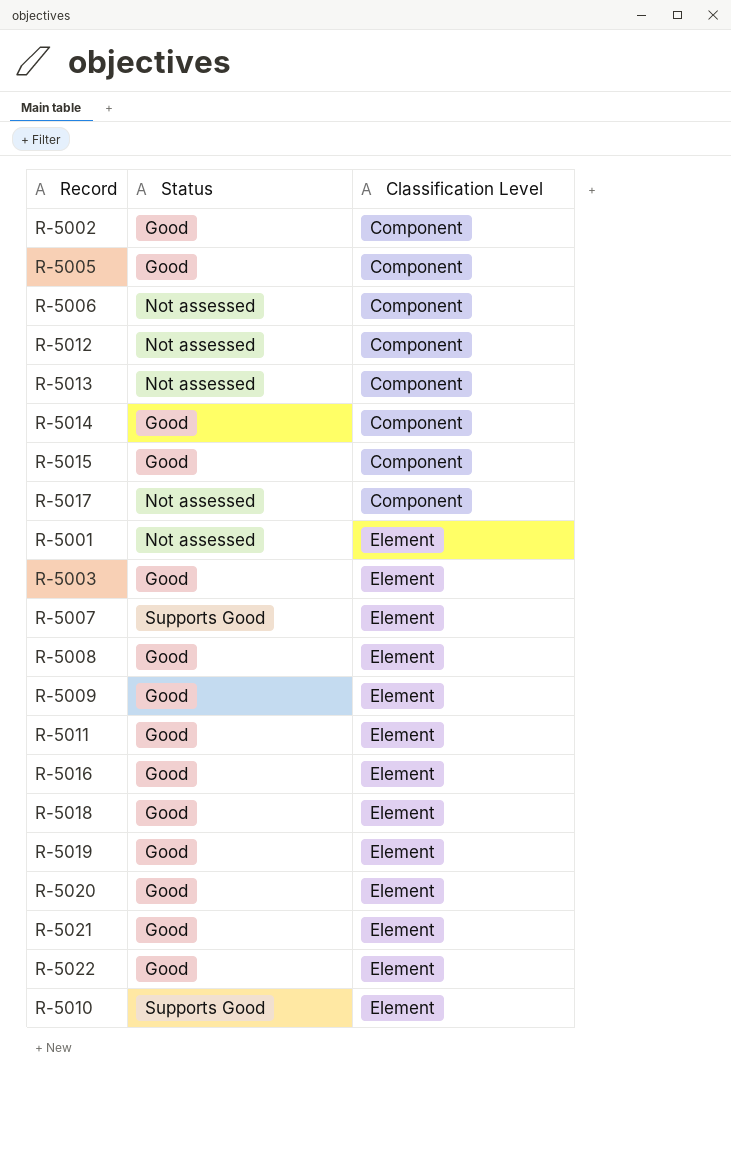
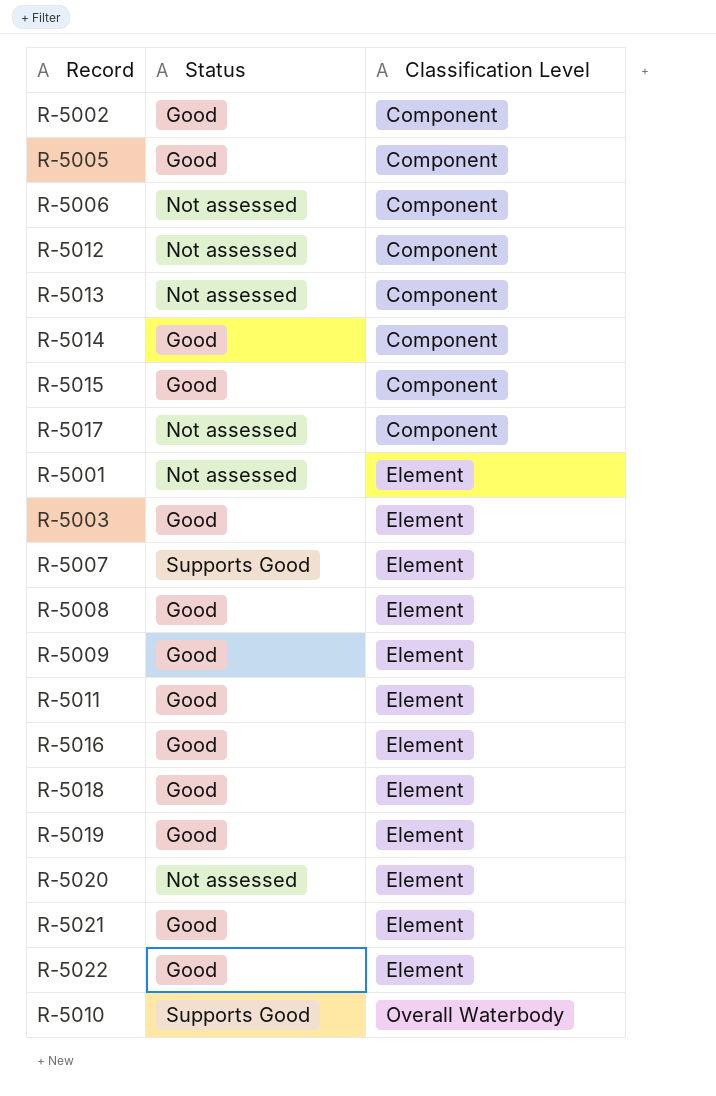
R-5020 | Status: Good -> Not assessed
R-5010 | Classification Level: Element -> Overall Waterbody

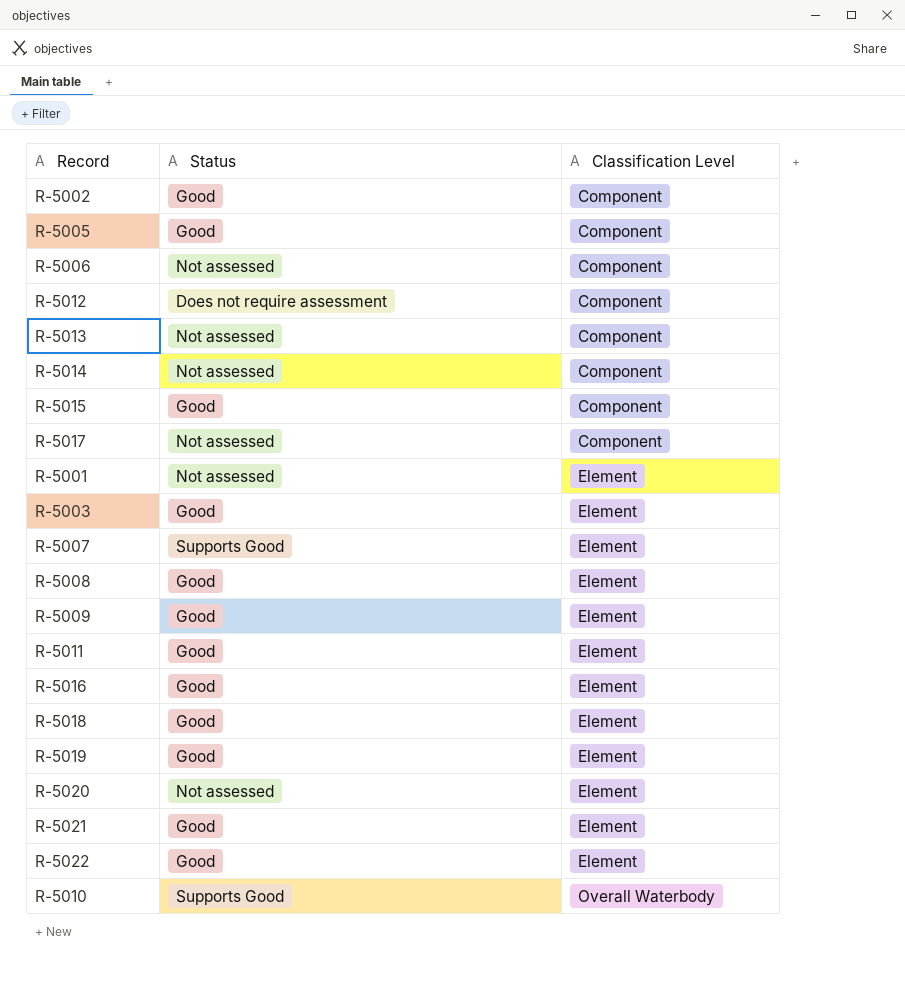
R-5012 | Status: Not assessed -> Does not require assessment
R-5014 | Status: Good -> Not assessed

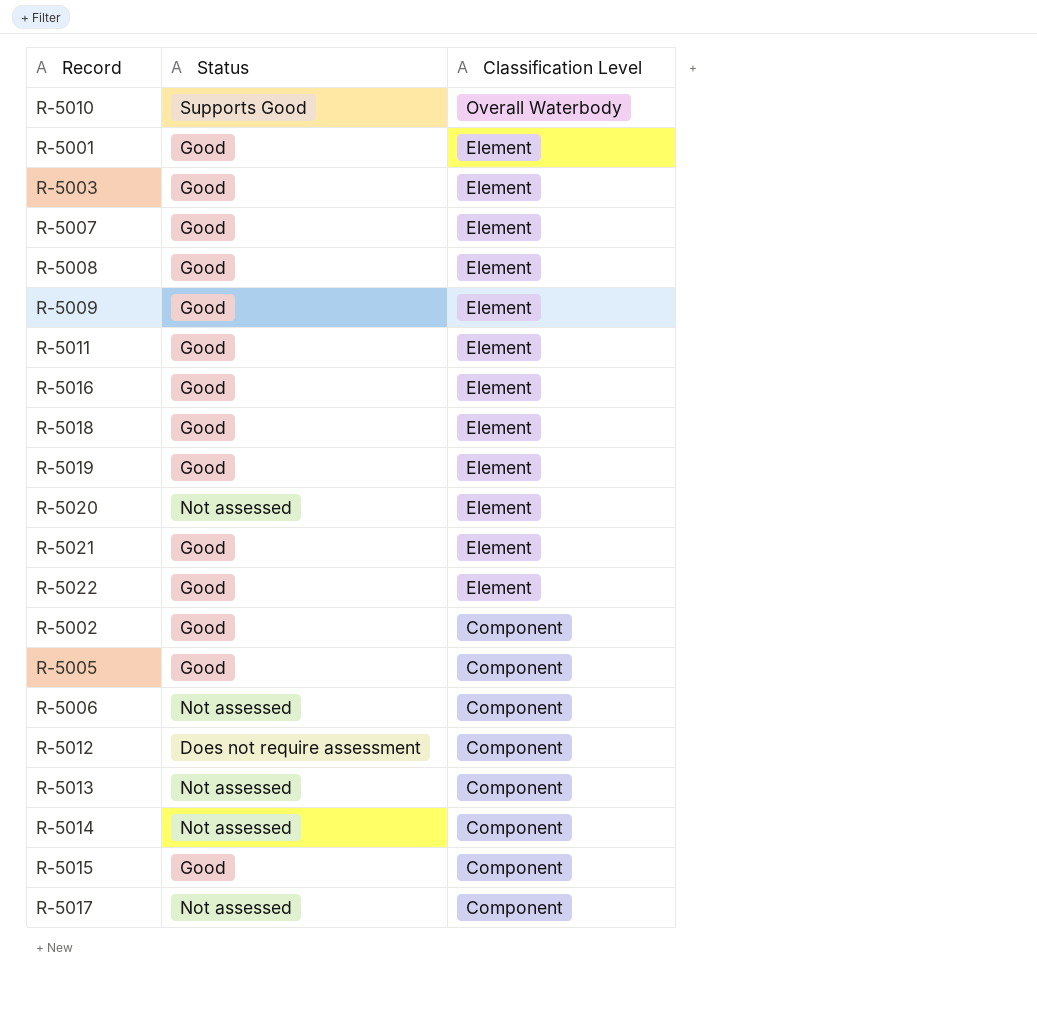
row order: Classification Level ascending -> Classification Level descending
R-5001 | Status: Not assessed -> Good
R-5007 | Status: Supports Good -> Good

